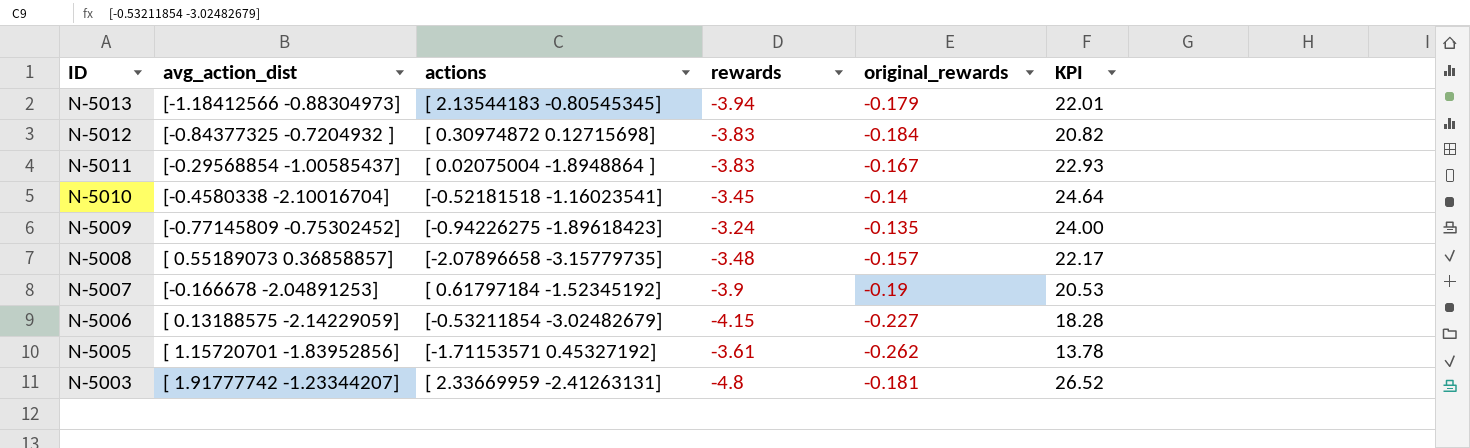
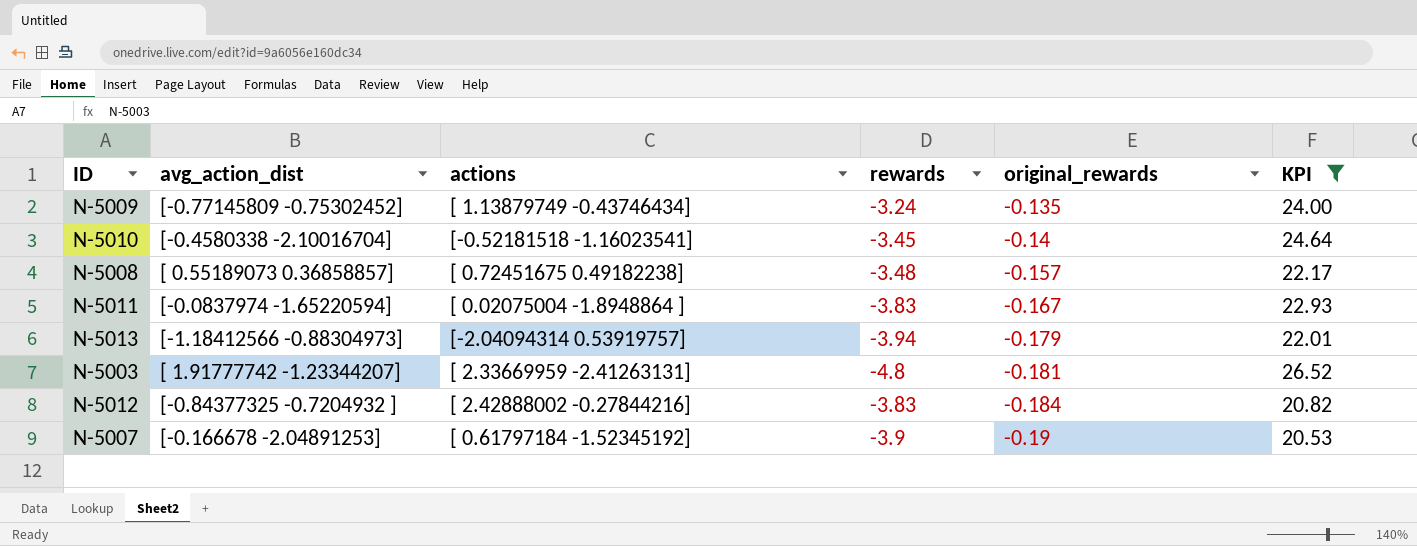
filter: none -> KPI >= 20.53
row order: ID descending -> original_rewards descending
N-5009 | actions: [-0.94226275 -1.89618423] -> [ 1.13879749 -0.43746434]
N-5008 | actions: [-2.07896658 -3.15779735] -> [ 0.72451675 0.49182238]
N-5011 | avg_action_dist: [-0.29568854 -1.00585437] -> [-0.0837974 -1.65220594]
N-5013 | actions: [ 2.13544183 -0.80545345] -> [-2.04094314 0.53919757]
N-5012 | actions: [ 0.30974872 0.12715698] -> [ 2.42888002 -0.27844216]

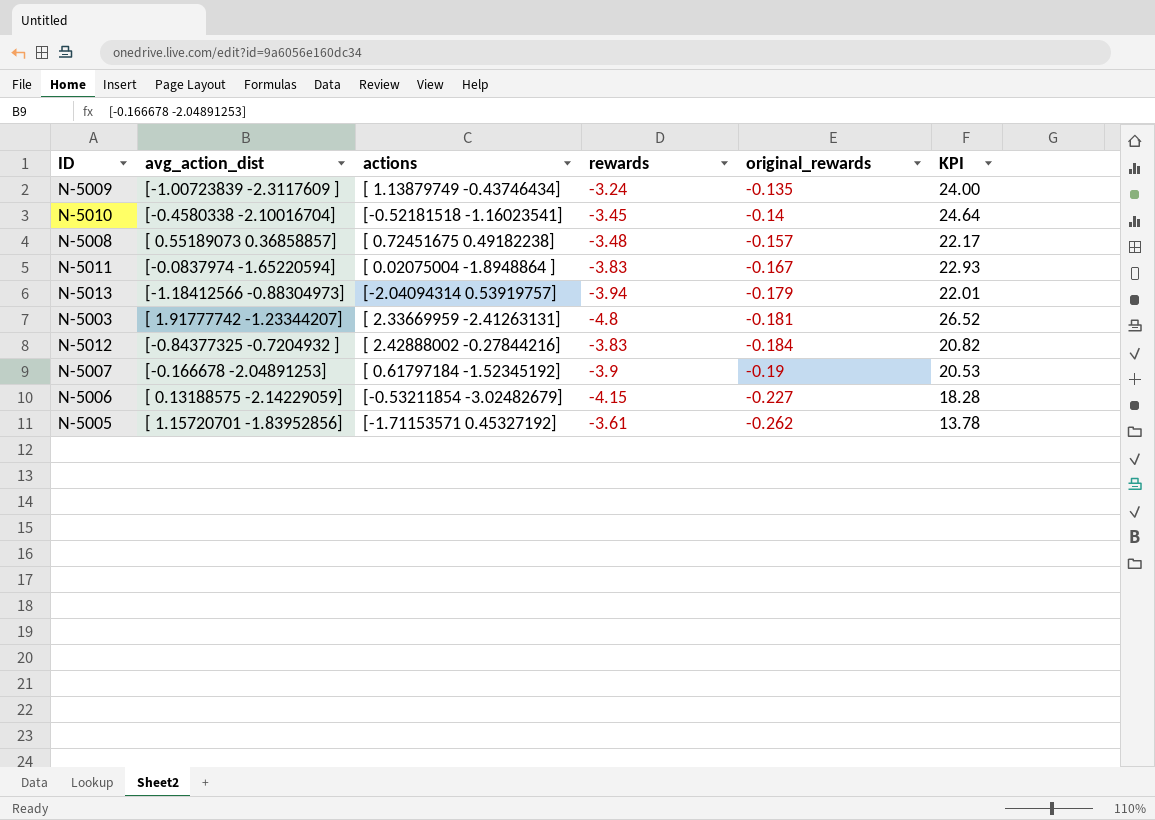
filter: KPI >= 20.53 -> none
N-5009 | avg_action_dist: [-0.77145809 -0.75302452] -> [-1.00723839 -2.3117609 ]

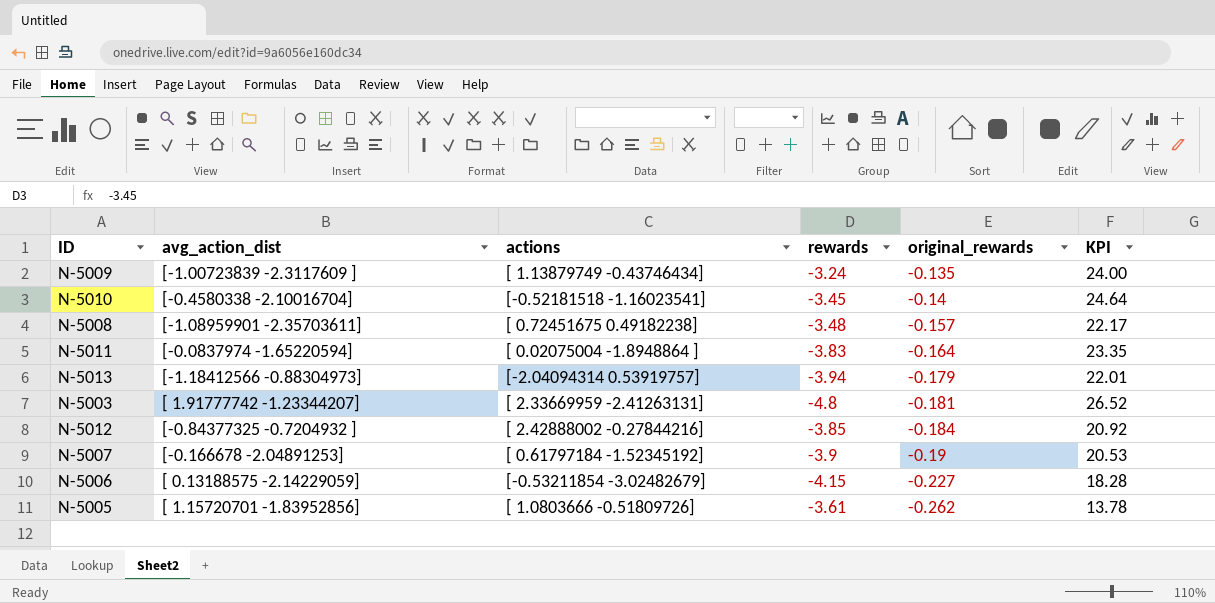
N-5008 | avg_action_dist: [ 0.55189073 0.36858857] -> [-1.08959901 -2.35703611]
N-5011 | original_rewards: -0.167 -> -0.164
N-5011 | KPI: 22.93 -> 23.35
N-5012 | rewards: -3.83 -> -3.85
N-5012 | KPI: 20.82 -> 20.92
N-5005 | actions: [-1.71153571 0.45327192] -> [ 1.0803666 -0.51809726]

